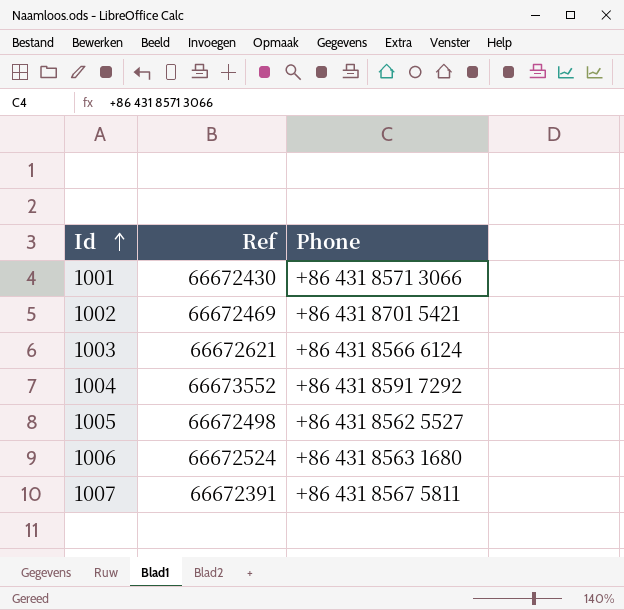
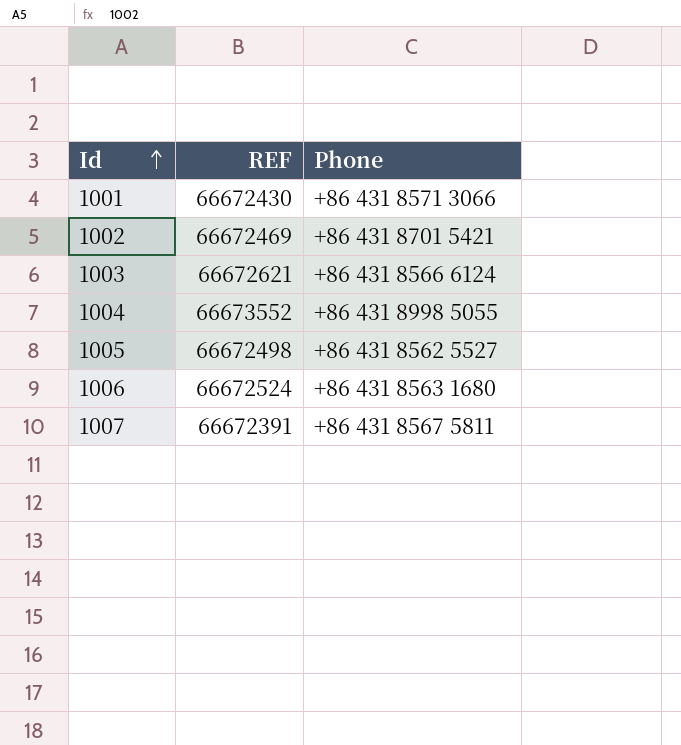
column name: Ref -> REF
1004 | Phone: +86 431 8591 7292 -> +86 431 8998 5055

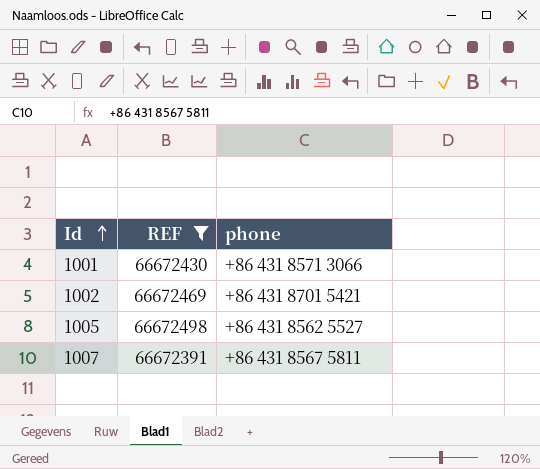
filter: none -> REF <= 66672498
column name: Phone -> phone

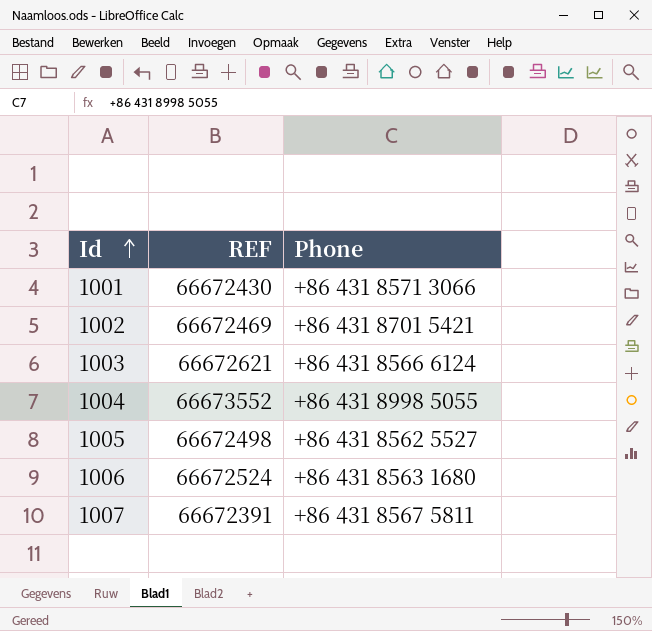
filter: REF <= 66672498 -> none
column name: phone -> Phone

